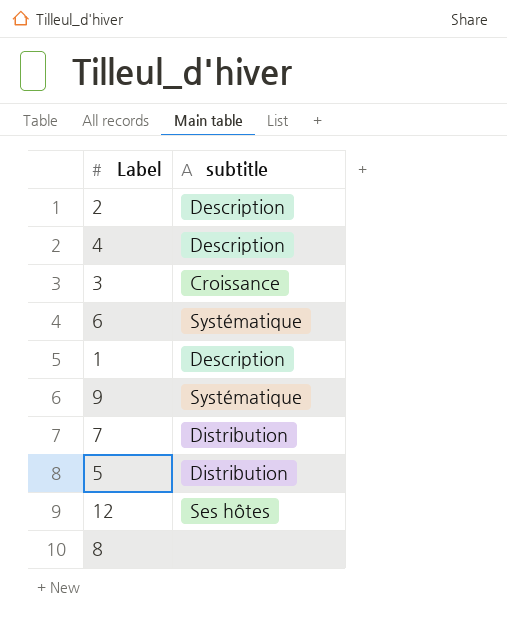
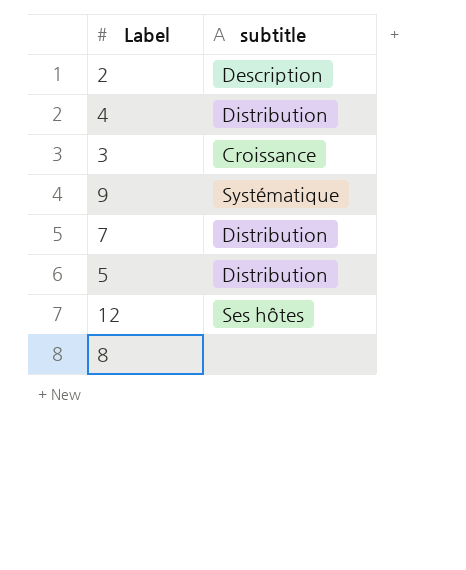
row 6: Systématique -> none
row 1: Description -> none
4 | subtitle: Description -> Distribution

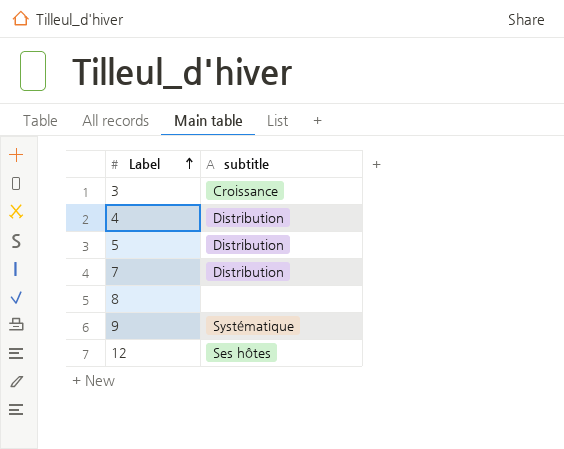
row order: none -> Label ascending
row 2: Description -> none

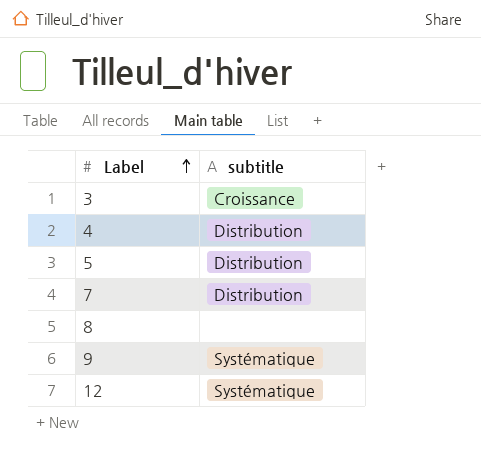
12 | subtitle: Ses hôtes -> Systématique

